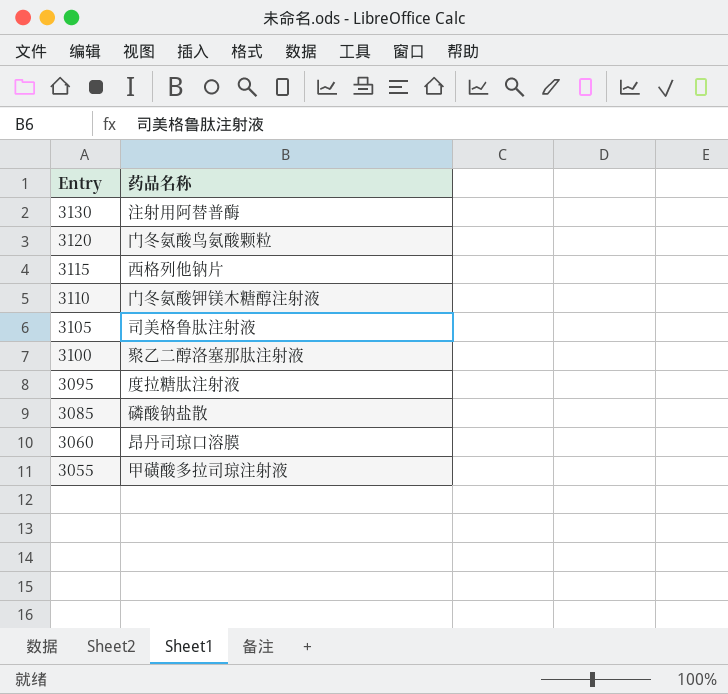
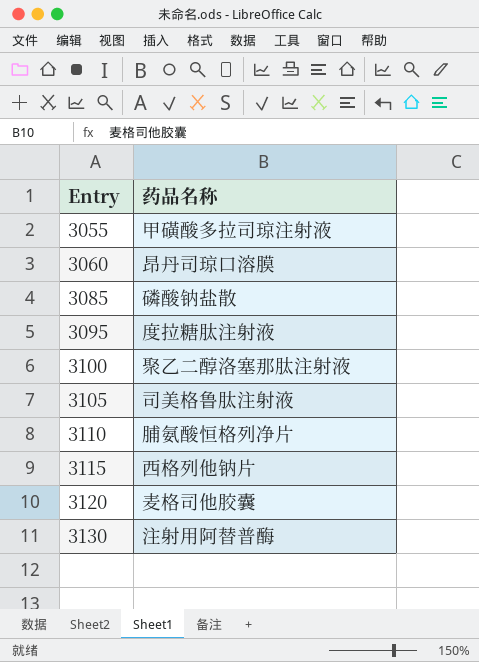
row order: Entry descending -> Entry ascending
3110 | 药品名称: 门冬氨酸钾镁木糖醇注射液 -> 脯氨酸恒格列净片
3120 | 药品名称: 门冬氨酸鸟氨酸颗粒 -> 麦格司他胶囊

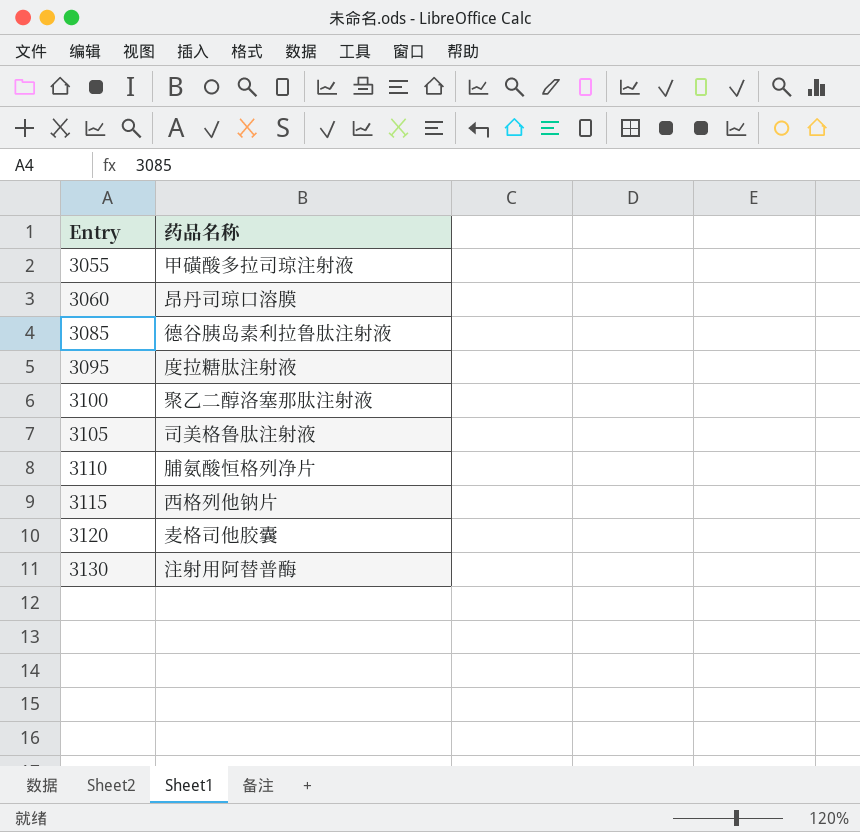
3085 | 药品名称: 磷酸钠盐散 -> 德谷胰岛素利拉鲁肽注射液

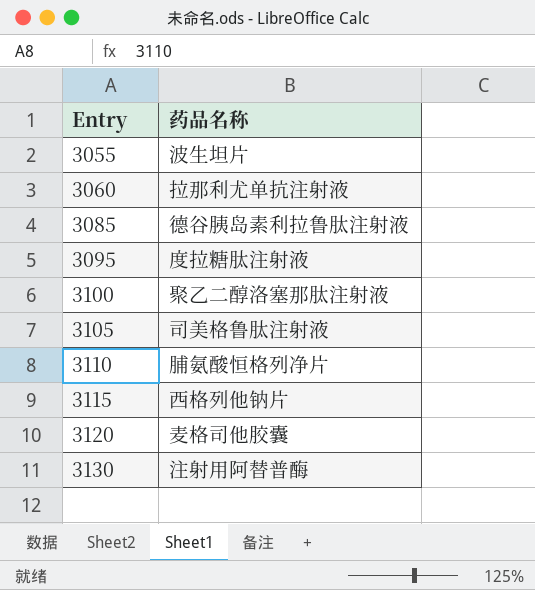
3055 | 药品名称: 甲磺酸多拉司琼注射液 -> 波生坦片
3060 | 药品名称: 昂丹司琼口溶膜 -> 拉那利尤单抗注射液

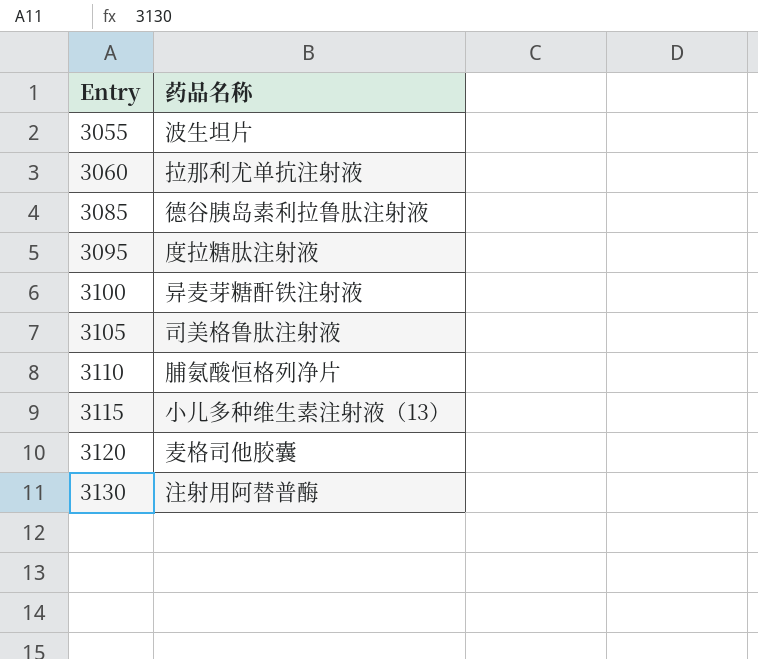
3100 | 药品名称: 聚乙二醇洛塞那肽注射液 -> 异麦芽糖酐铁注射液
3115 | 药品名称: 西格列他钠片 -> 小儿多种维生素注射液（13）

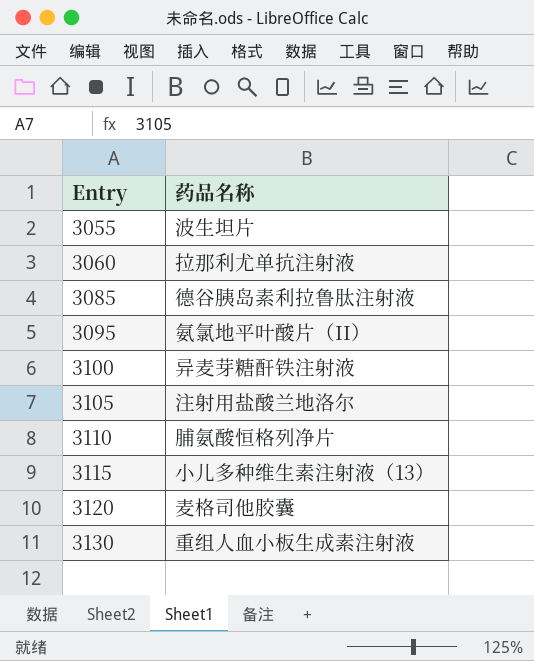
3095 | 药品名称: 度拉糖肽注射液 -> 氨氯地平叶酸片（II）
3105 | 药品名称: 司美格鲁肽注射液 -> 注射用盐酸兰地洛尔
3130 | 药品名称: 注射用阿替普酶 -> 重组人血小板生成素注射液

